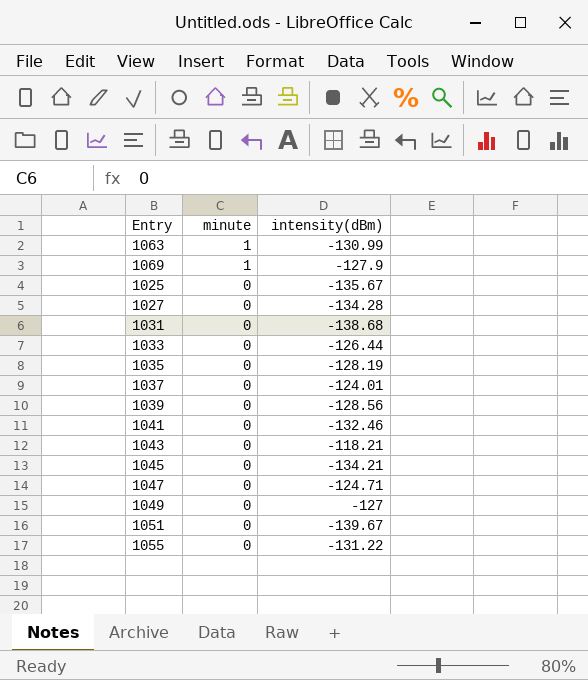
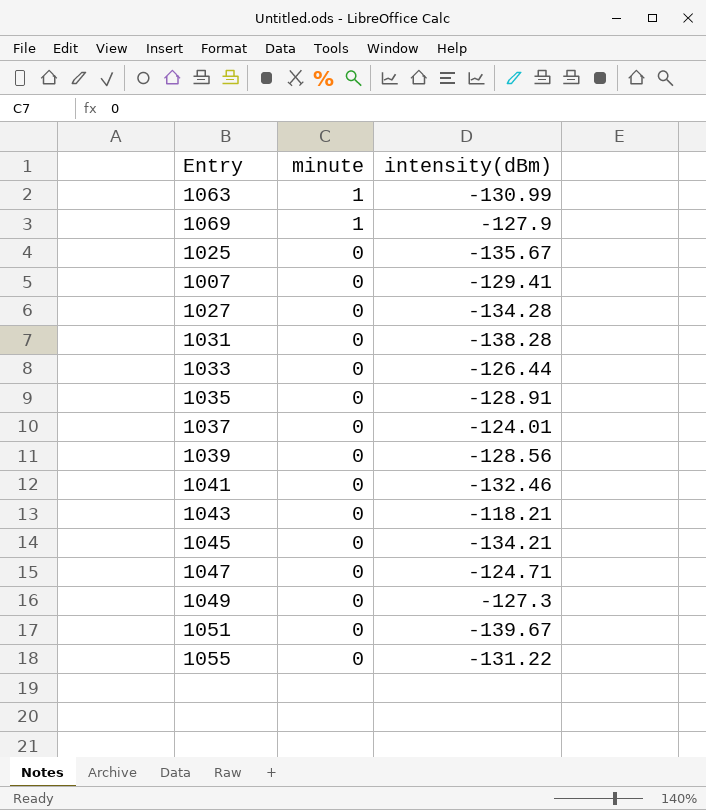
row 1007: none -> 0 | -129.41
1031 | intensity(dBm): -138.68 -> -138.28
1035 | intensity(dBm): -128.19 -> -128.91
1049 | intensity(dBm): -127 -> -127.3

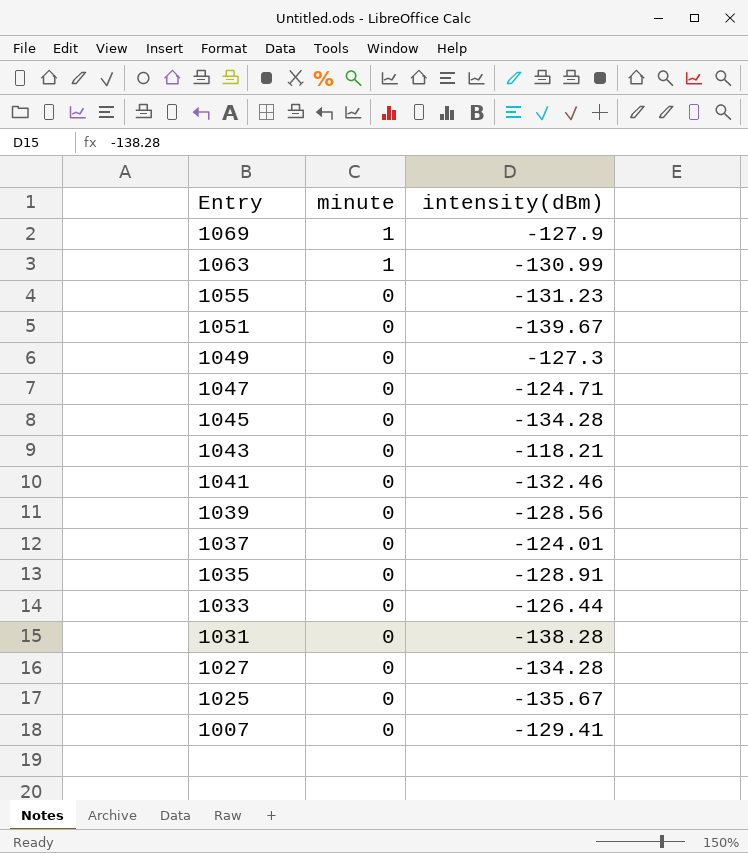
row order: minute descending -> Entry descending
1055 | intensity(dBm): -131.22 -> -131.23
1045 | intensity(dBm): -134.21 -> -134.28

